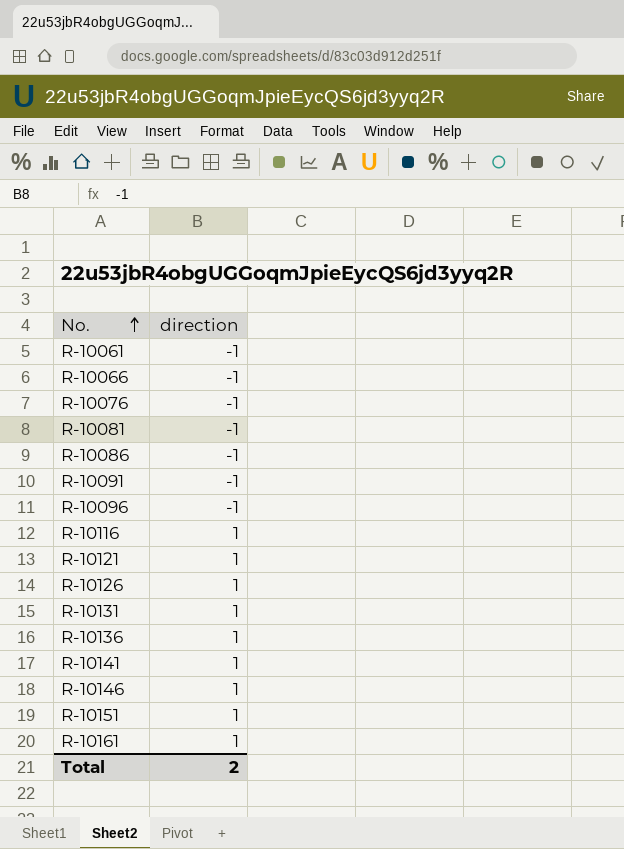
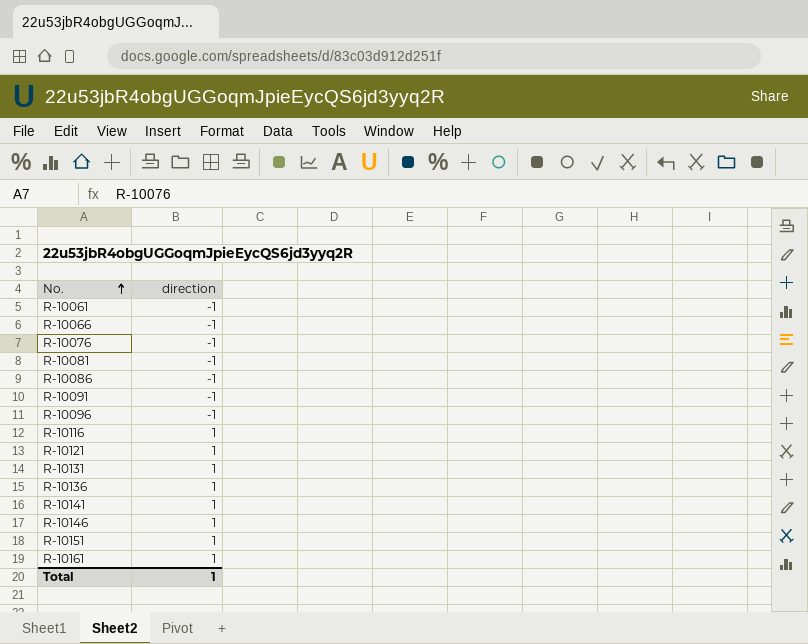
row R-10126: 1 -> none
Total | direction: 2 -> 1

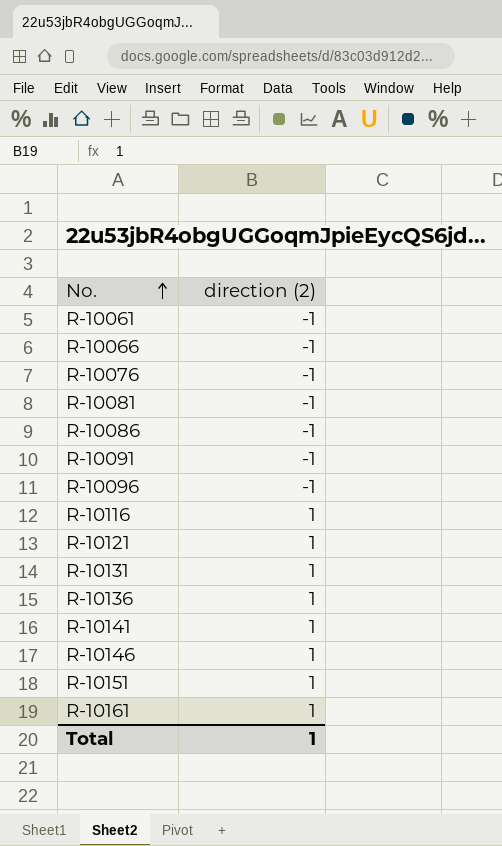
column name: direction -> direction (2)

